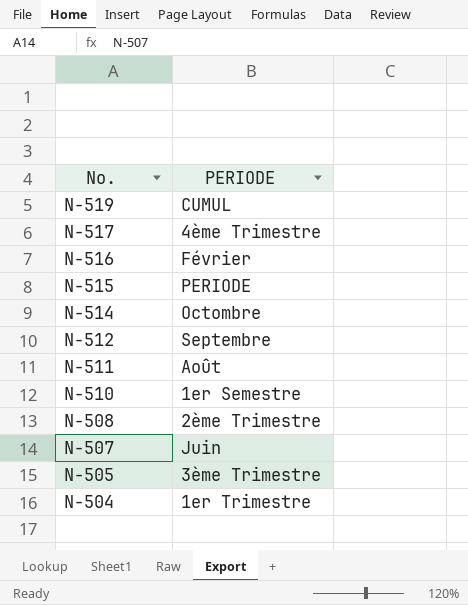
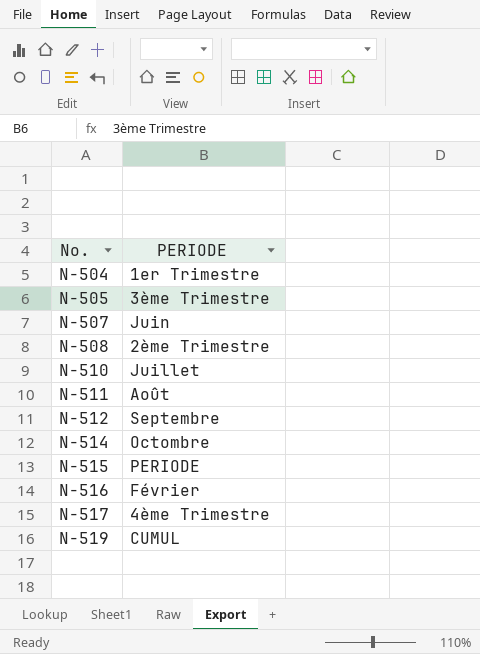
row order: No. descending -> No. ascending
N-510 | PERIODE: 1er Semestre -> Juillet

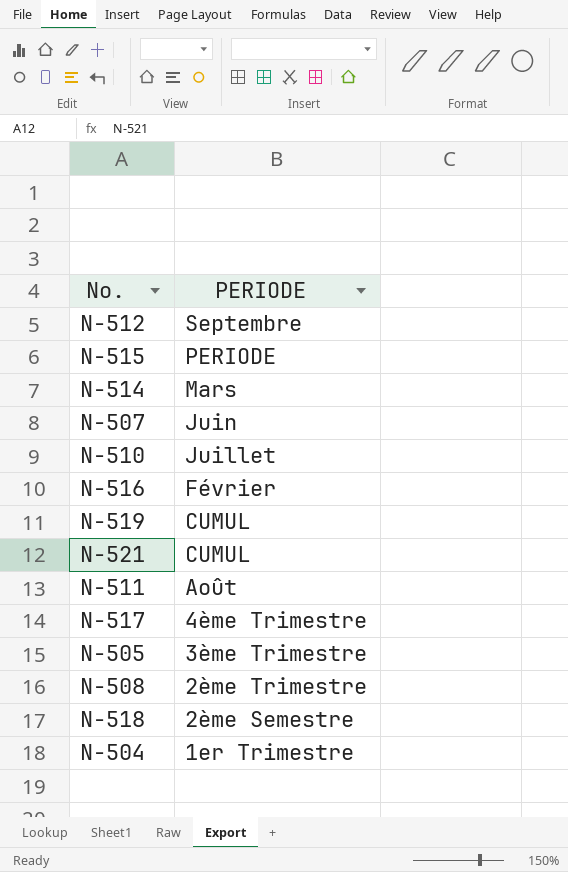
row order: No. ascending -> PERIODE descending
N-514 | PERIODE: Octombre -> Mars
row N-521: none -> CUMUL
row N-518: none -> 2ème Semestre

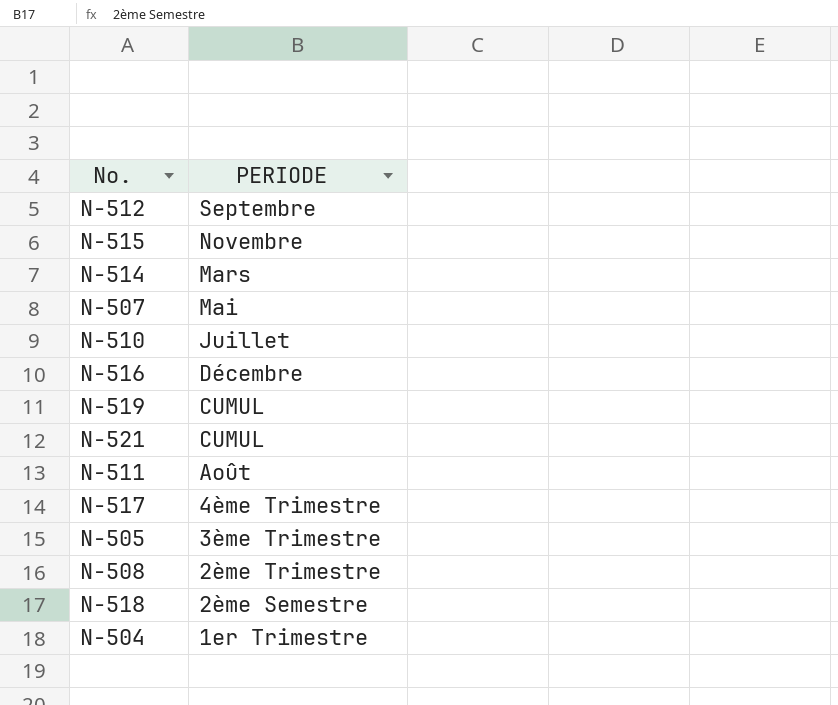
N-515 | PERIODE: PERIODE -> Novembre
N-507 | PERIODE: Juin -> Mai
N-516 | PERIODE: Février -> Décembre

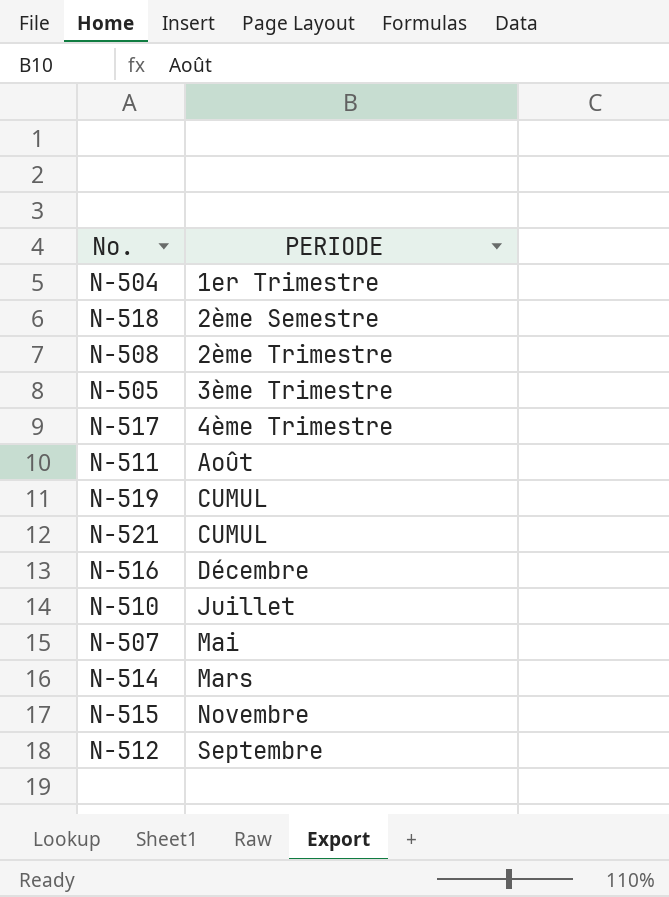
row order: PERIODE descending -> PERIODE ascending

